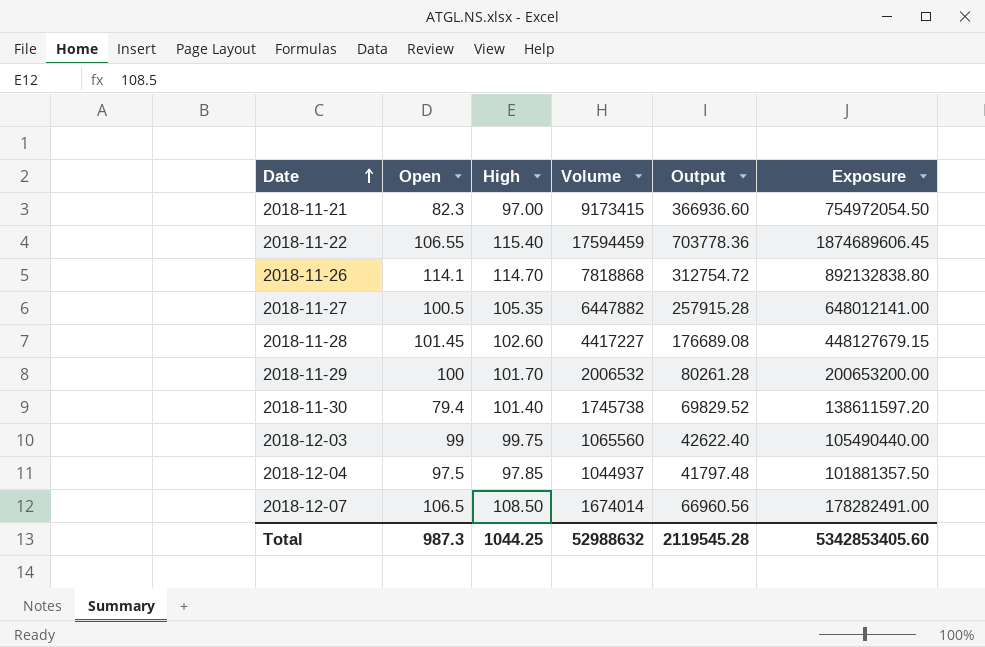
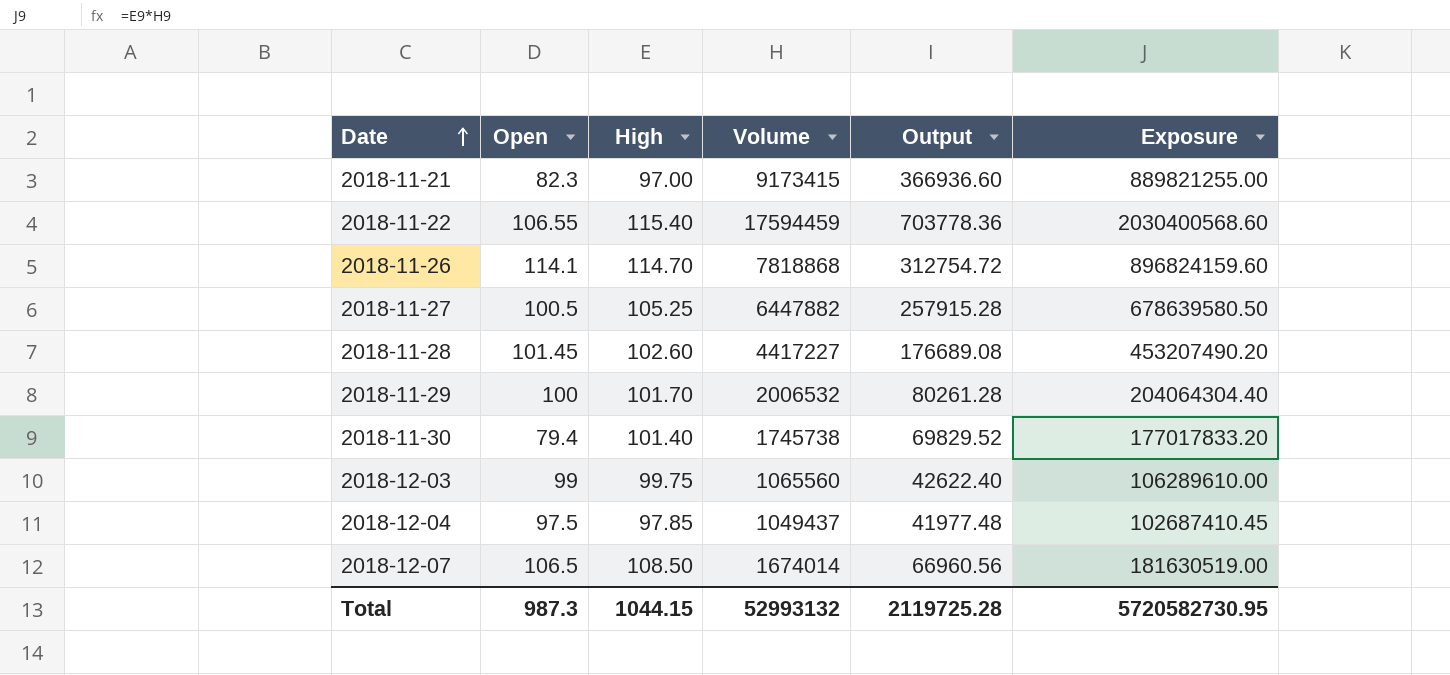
column Exposure | formula: [Open] * [Volume] -> [High] * [Volume]
2018-11-27 | High: 105.35 -> 105.25
2018-12-04 | Volume: 1044937 -> 1049437
2018-12-04 | Output: 41797.48 -> 41977.48
Total | High: 1044.25 -> 1044.15
Total | Volume: 52988632 -> 52993132
Total | Output: 2119545.28 -> 2119725.28
Total | Exposure: 5342853405.60 -> 5720582730.95

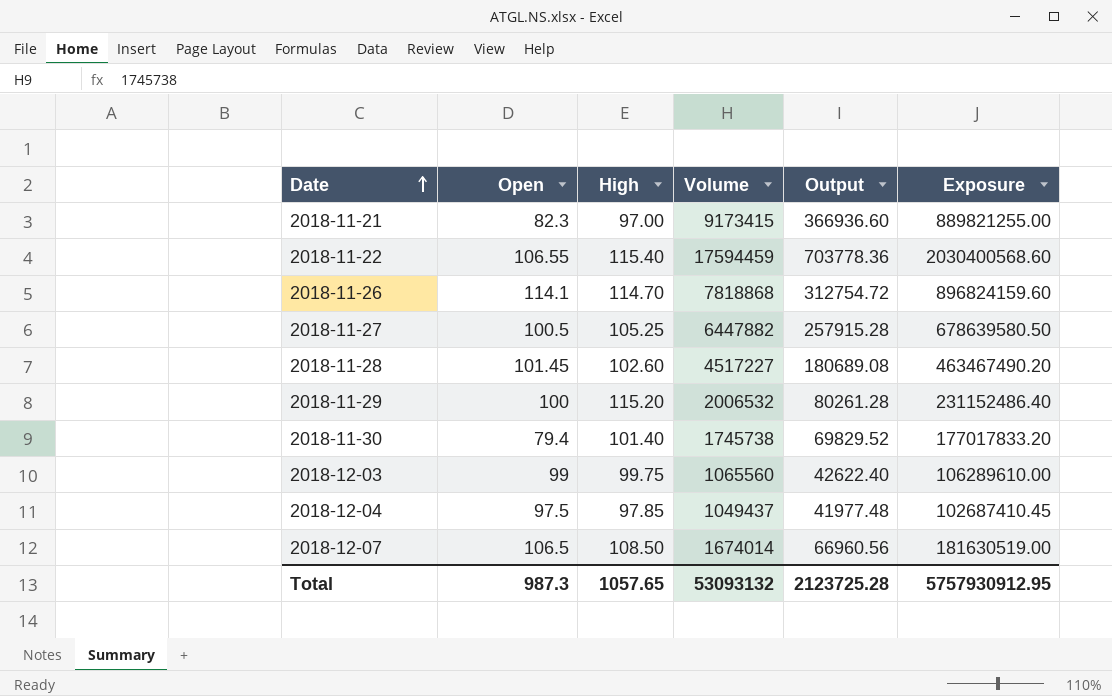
2018-11-28 | Volume: 4417227 -> 4517227
2018-11-28 | Output: 176689.08 -> 180689.08
2018-11-28 | Exposure: 453207490.20 -> 463467490.20
2018-11-29 | High: 101.70 -> 115.20
2018-11-29 | Exposure: 204064304.40 -> 231152486.40
Total | High: 1044.15 -> 1057.65
Total | Volume: 52993132 -> 53093132
Total | Output: 2119725.28 -> 2123725.28
Total | Exposure: 5720582730.95 -> 5757930912.95

